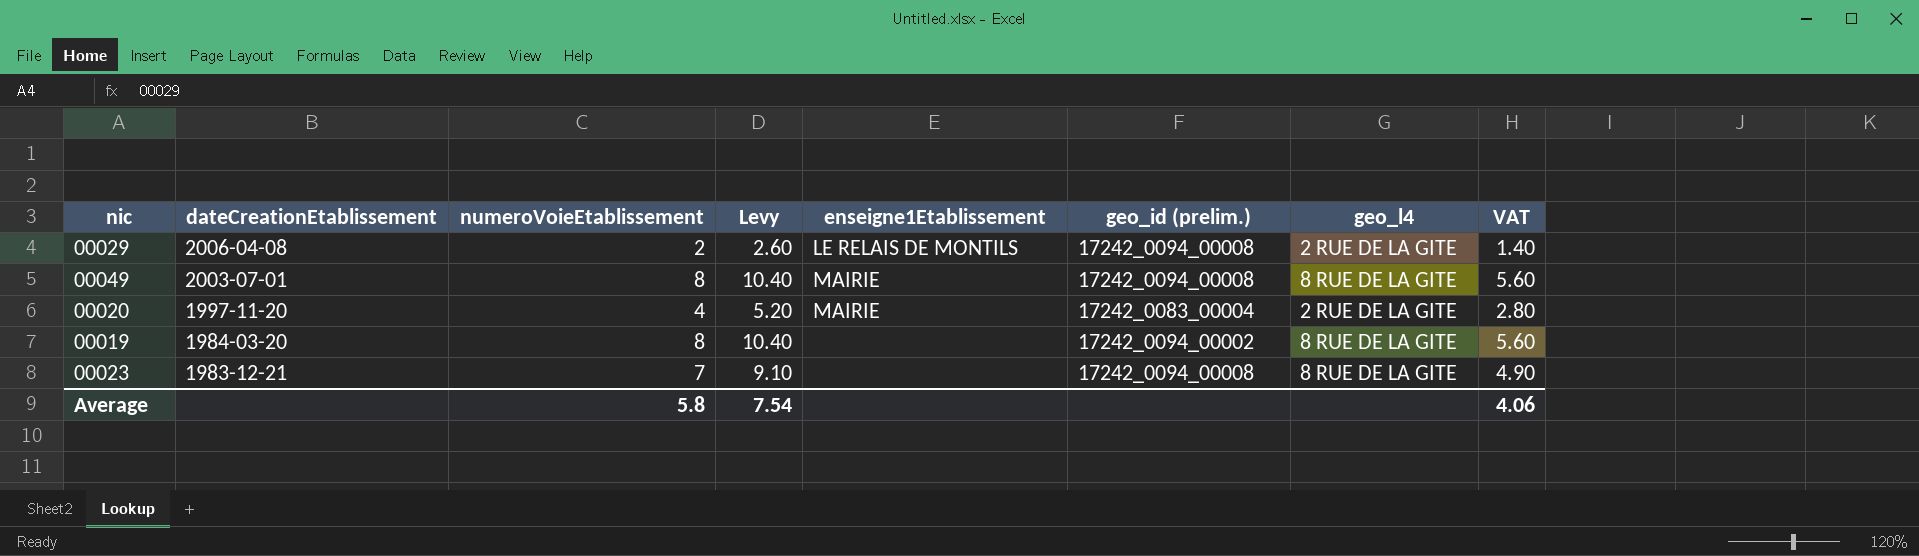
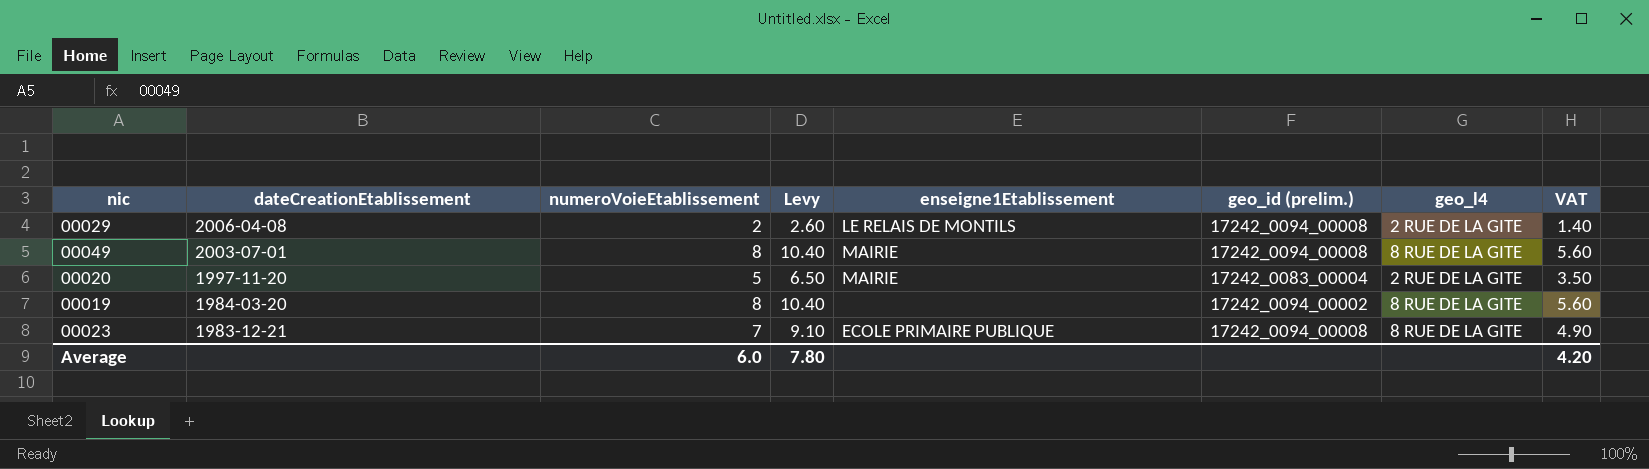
00020 | numeroVoieEtablissement: 4 -> 5
00020 | Levy: 5.20 -> 6.50
00020 | VAT: 2.80 -> 3.50
00023 | enseigne1Etablissement: none -> ECOLE PRIMAIRE PUBLIQUE
Average | numeroVoieEtablissement: 5.8 -> 6.0
Average | Levy: 7.54 -> 7.80
Average | VAT: 4.06 -> 4.20

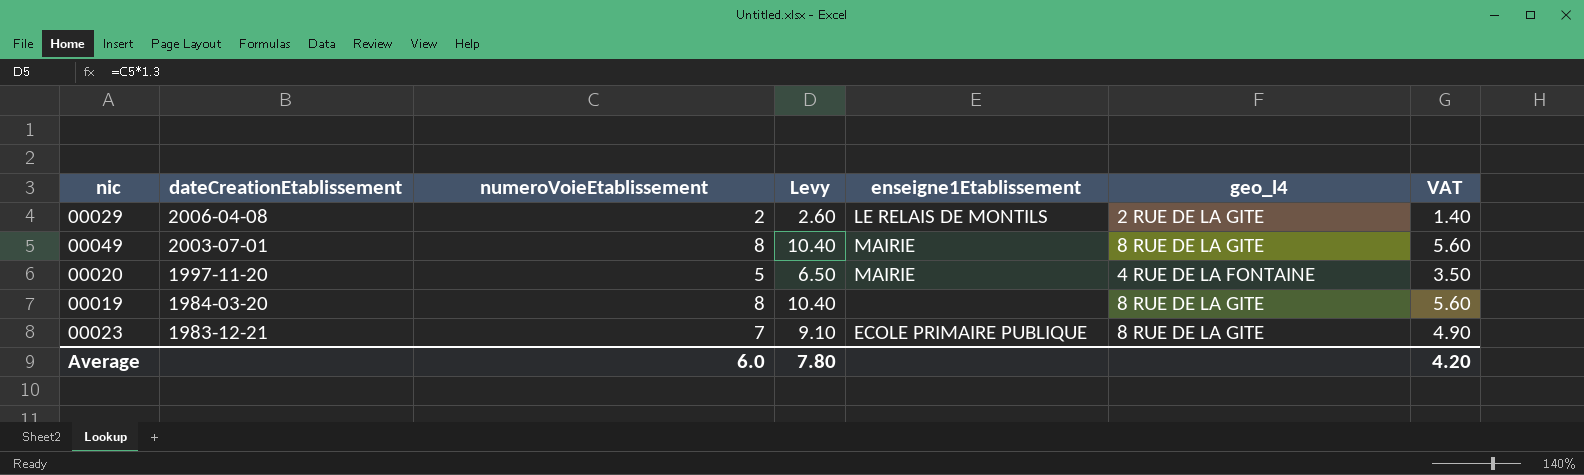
column geo_id (prelim.) | position: 6 -> none
00020 | geo_l4: 2 RUE DE LA GITE -> 4 RUE DE LA FONTAINE

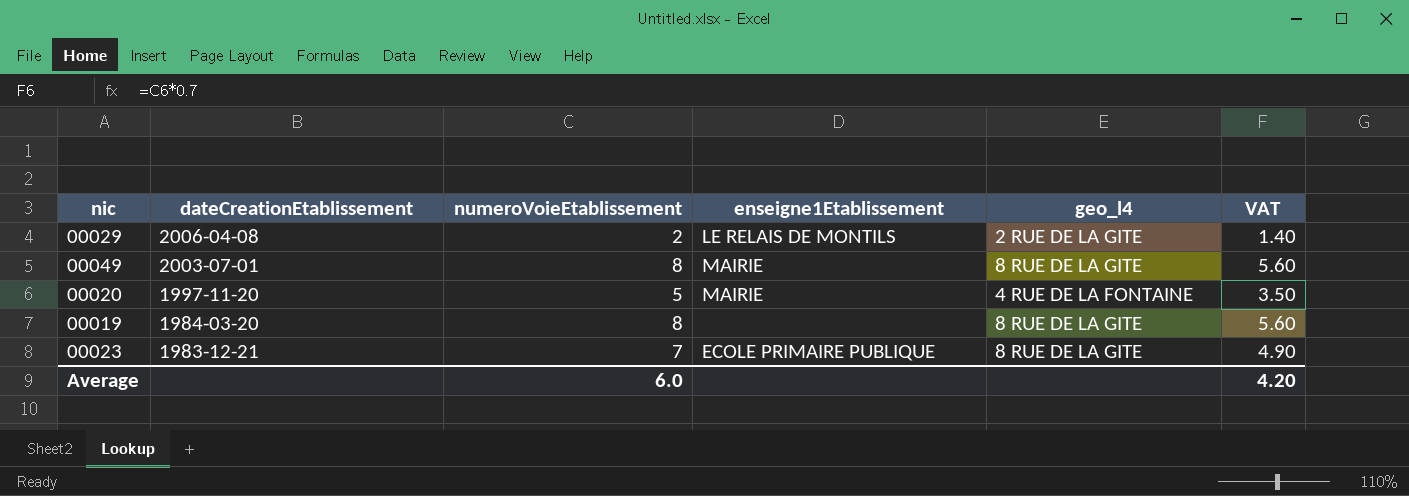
column Levy | formula: [numeroVoieEtablissement] * 1.3 -> none

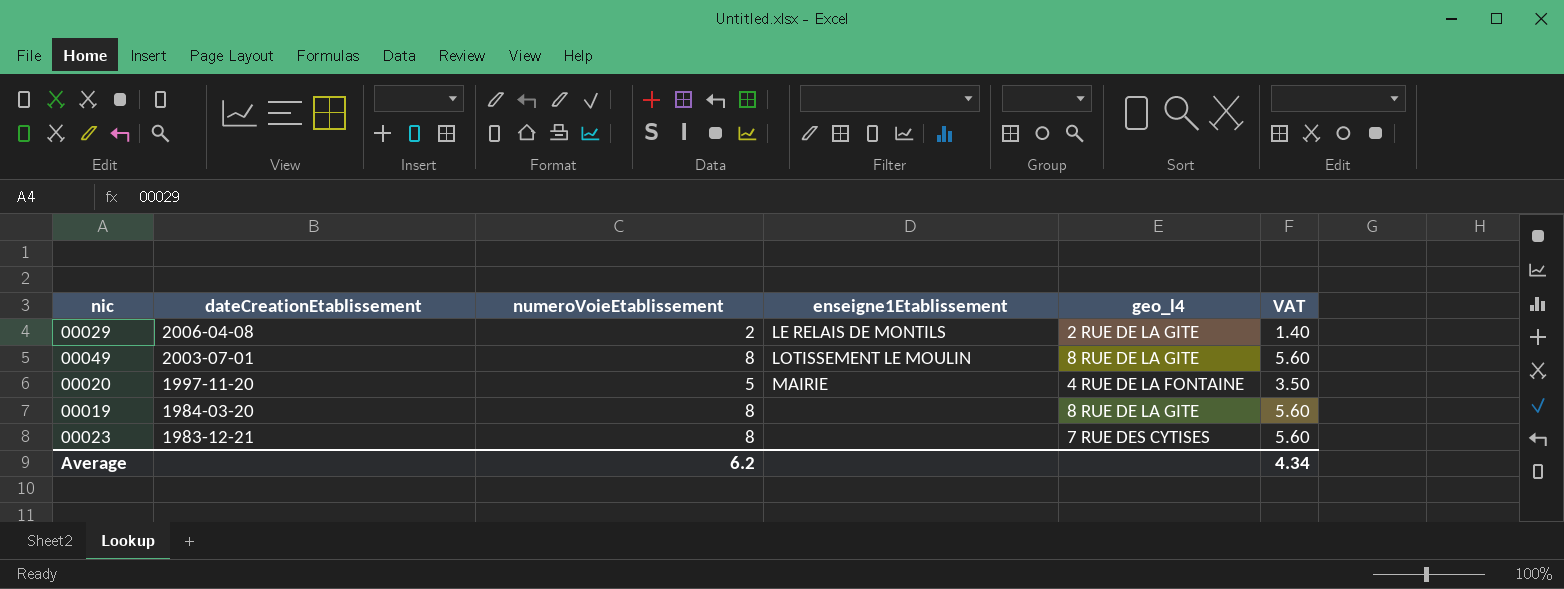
00049 | enseigne1Etablissement: MAIRIE -> LOTISSEMENT LE MOULIN
00023 | numeroVoieEtablissement: 7 -> 8
00023 | enseigne1Etablissement: ECOLE PRIMAIRE PUBLIQUE -> none
00023 | geo_l4: 8 RUE DE LA GITE -> 7 RUE DES CYTISES
00023 | VAT: 4.90 -> 5.60
Average | numeroVoieEtablissement: 6.0 -> 6.2
Average | VAT: 4.20 -> 4.34

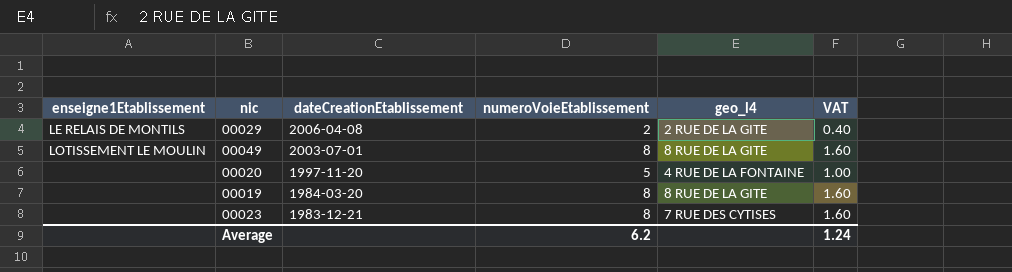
column enseigne1Etablissement | position: 4 -> 1
column VAT | formula: [numeroVoieEtablissement] * 0.7 -> [numeroVoieEtablissement] * 0.2
00020 | enseigne1Etablissement: MAIRIE -> none
Average | VAT: 4.34 -> 1.24

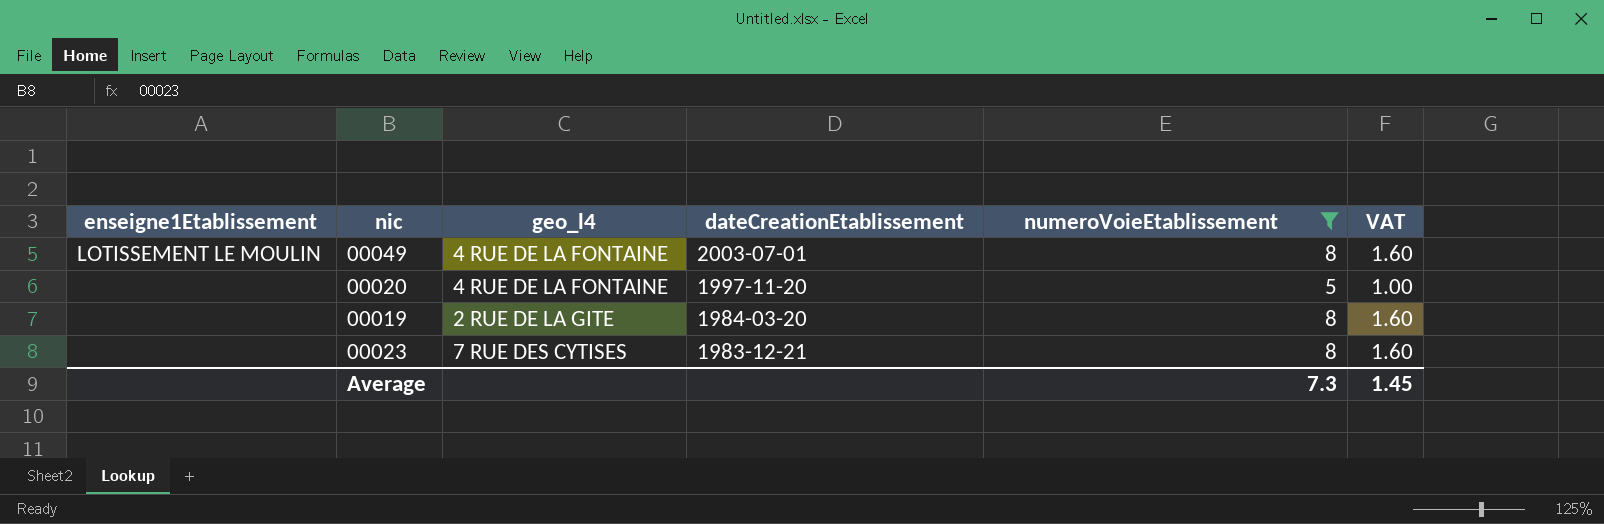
filter: none -> numeroVoieEtablissement != 2
column geo_l4 | position: 5 -> 3
00049 | geo_l4: 8 RUE DE LA GITE -> 4 RUE DE LA FONTAINE
00019 | geo_l4: 8 RUE DE LA GITE -> 2 RUE DE LA GITE
Average | numeroVoieEtablissement: 6.2 -> 7.3
Average | VAT: 1.24 -> 1.45

